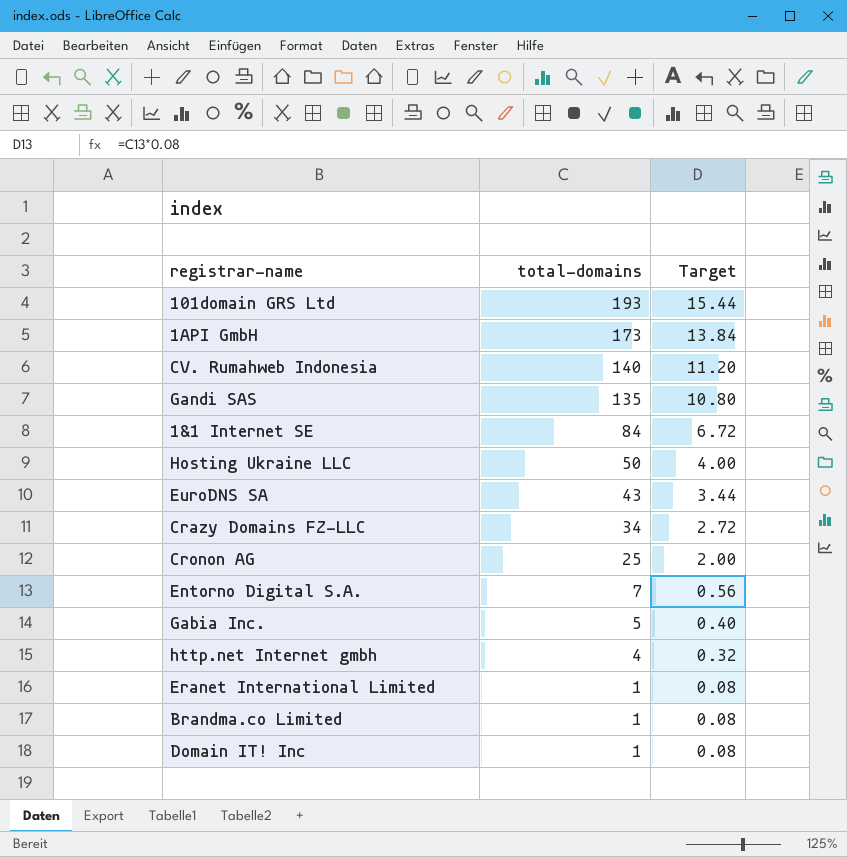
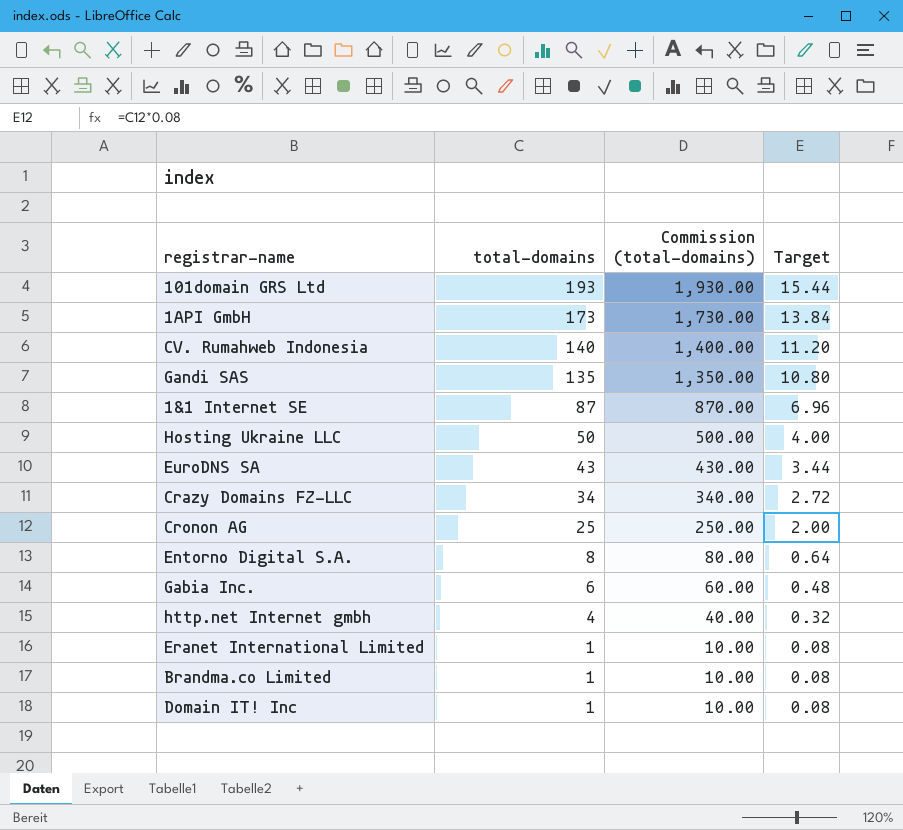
column Commission (total-domains) | formula: none -> [total-domains] * 10
1&1 Internet SE | total-domains: 84 -> 87
1&1 Internet SE | Target: 6.72 -> 6.96
Entorno Digital S.A. | total-domains: 7 -> 8
Entorno Digital S.A. | Target: 0.56 -> 0.64
Gabia Inc. | total-domains: 5 -> 6
Gabia Inc. | Target: 0.40 -> 0.48

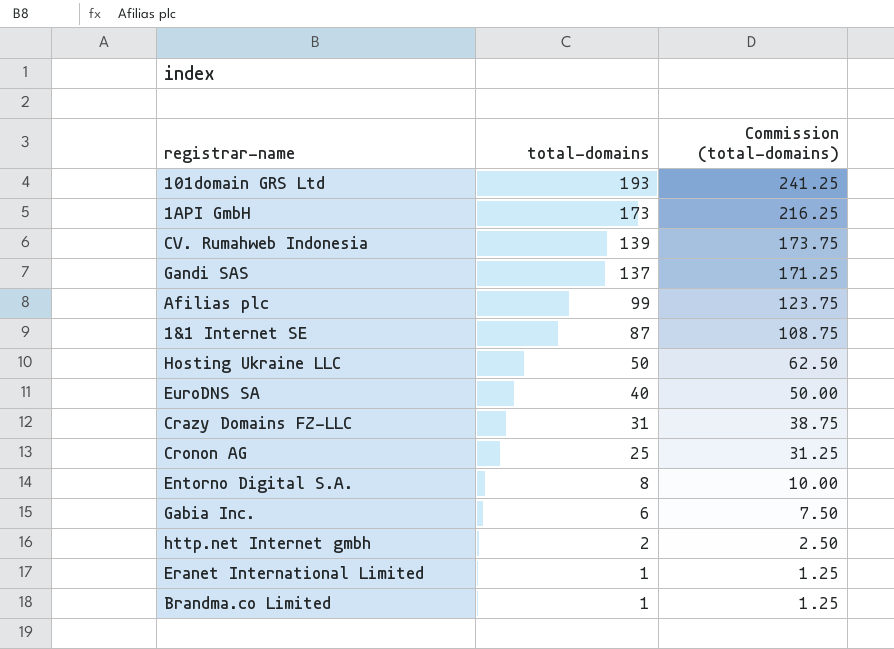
column Target | formula: [total-domains] * 0.08 -> none
column Commission (total-domains) | formula: [total-domains] * 10 -> [total-domains] * 1.25
row Domain IT! Inc: 1 | 10.00 | 0.08 -> none
CV. Rumahweb Indonesia | total-domains: 140 -> 139
Gandi SAS | total-domains: 135 -> 137
row Afilias plc: none -> 99 | 123.75
EuroDNS SA | total-domains: 43 -> 40
Crazy Domains FZ-LLC | total-domains: 34 -> 31
http.net Internet gmbh | total-domains: 4 -> 2

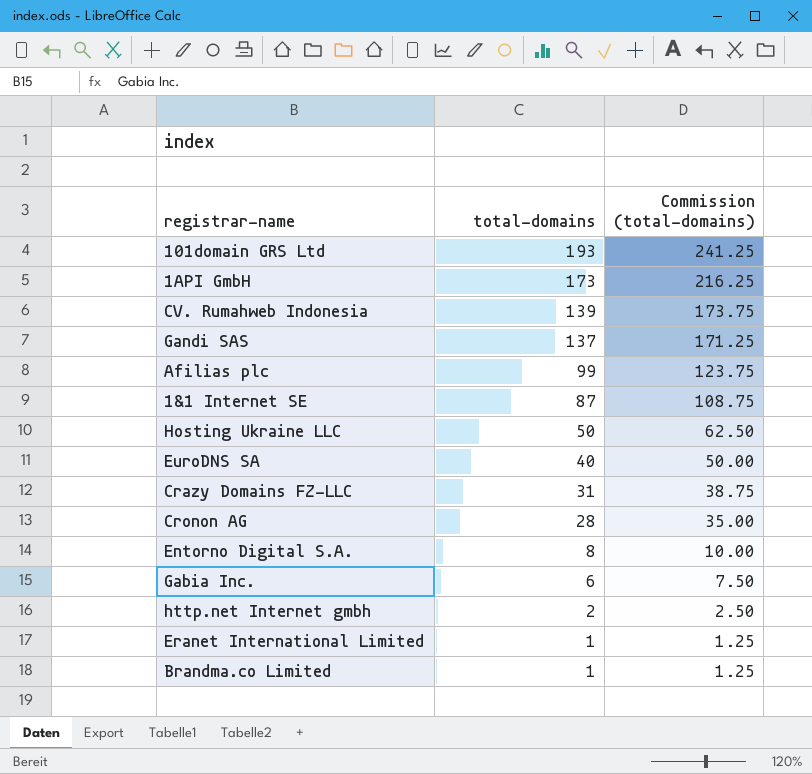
Cronon AG | total-domains: 25 -> 28
Cronon AG | Commission (total-domains): 31.25 -> 35.00

